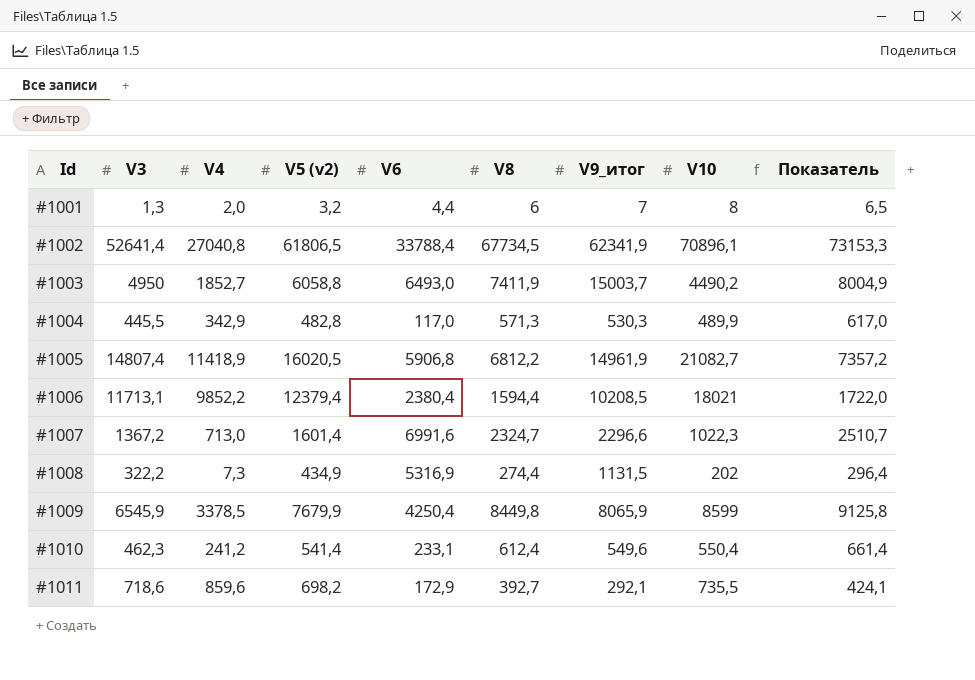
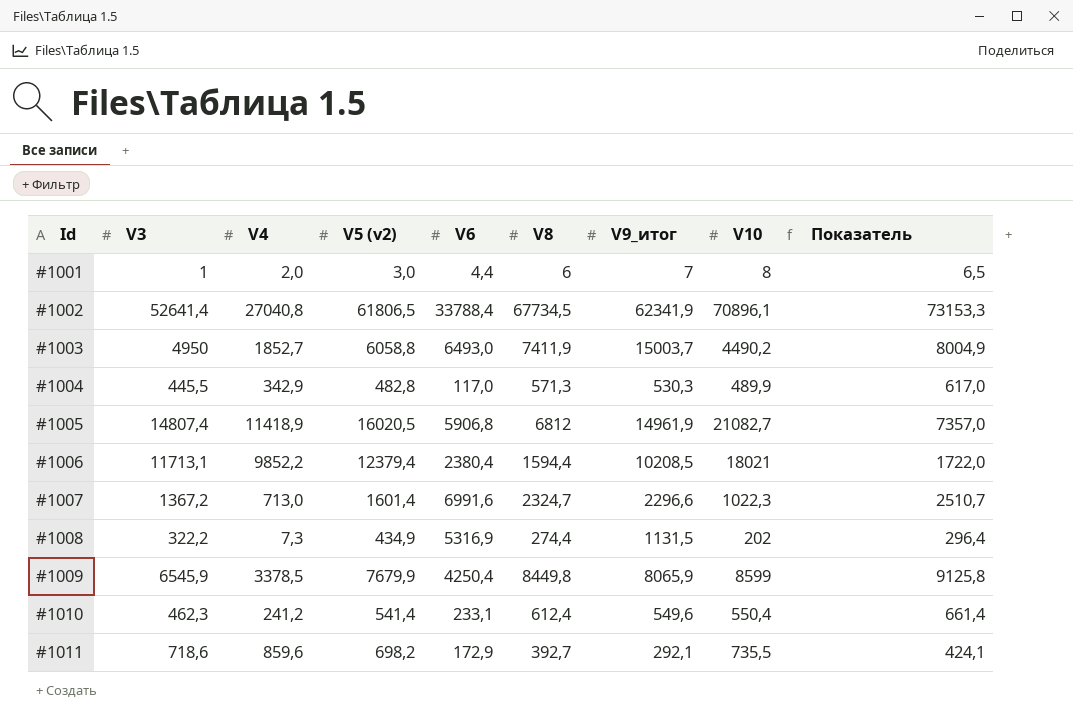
#1001 | V3: 1,3 -> 1
#1001 | V5 (v2): 3,2 -> 3,0
#1005 | V8: 6812,2 -> 6812
#1005 | Показатель: 7357,2 -> 7357,0

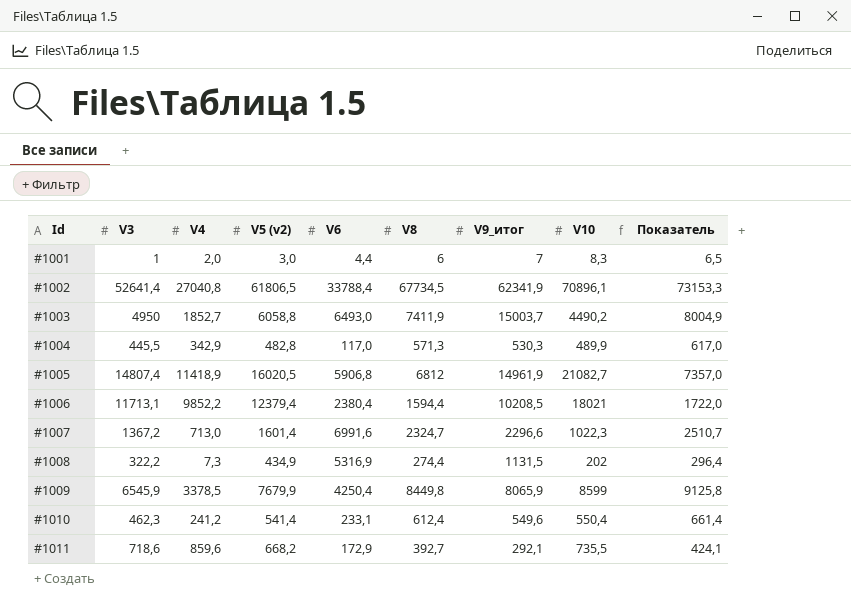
#1001 | V10: 8 -> 8,3
#1011 | V5 (v2): 698,2 -> 668,2

